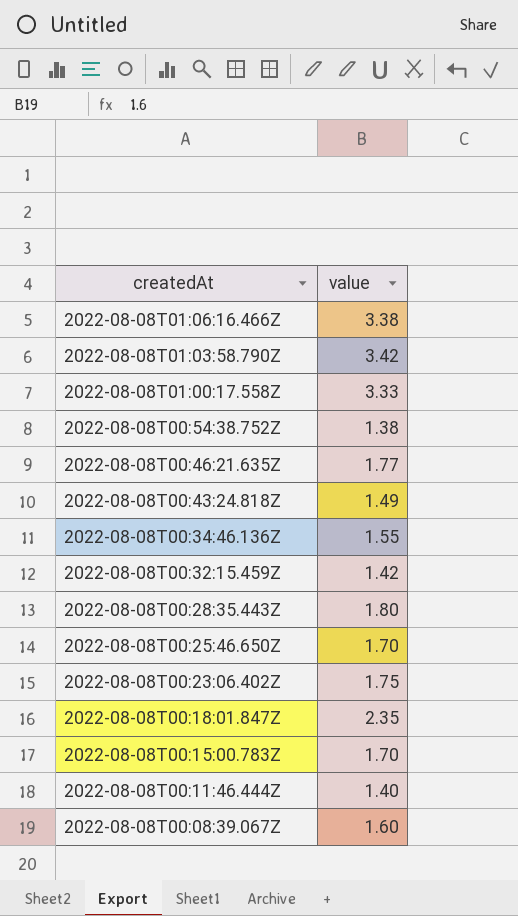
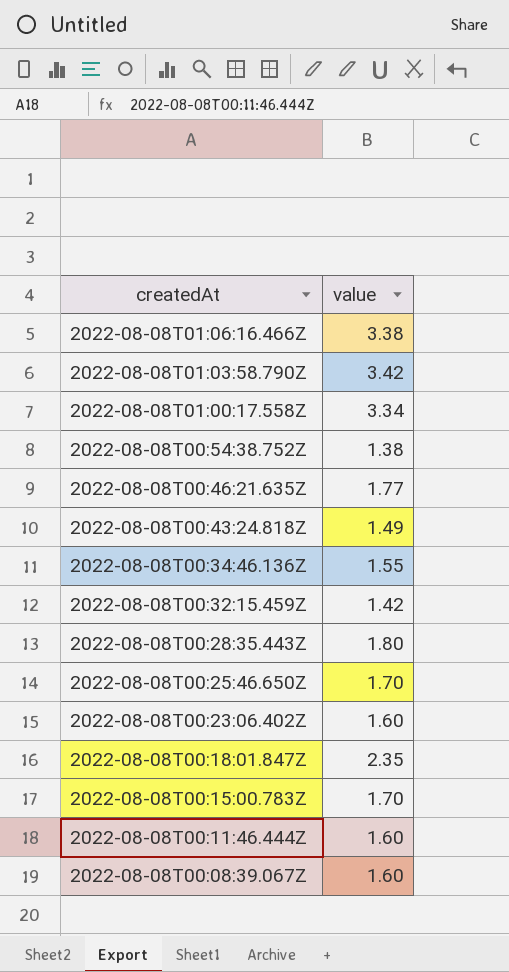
2022-08-08T01:00:17.558Z | value: 3.33 -> 3.34
2022-08-08T00:23:06.402Z | value: 1.75 -> 1.60
2022-08-08T00:11:46.444Z | value: 1.40 -> 1.60

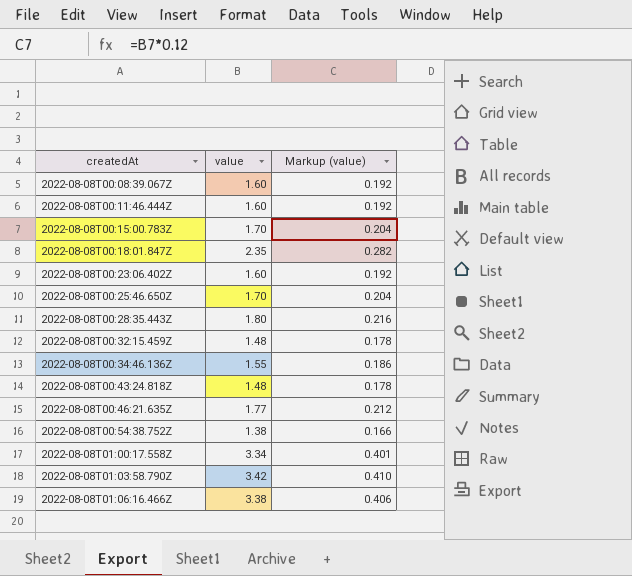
row order: createdAt descending -> createdAt ascending
column Markup (value) | formula: none -> [value] * 0.12
2022-08-08T00:32:15.459Z | value: 1.42 -> 1.48
2022-08-08T00:43:24.818Z | value: 1.49 -> 1.48

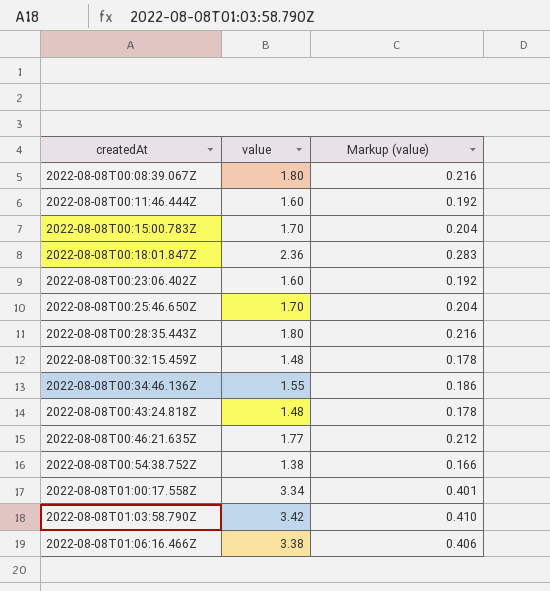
2022-08-08T00:08:39.067Z | value: 1.60 -> 1.80
2022-08-08T00:08:39.067Z | Markup (value): 0.192 -> 0.216
2022-08-08T00:18:01.847Z | value: 2.35 -> 2.36
2022-08-08T00:18:01.847Z | Markup (value): 0.282 -> 0.283

